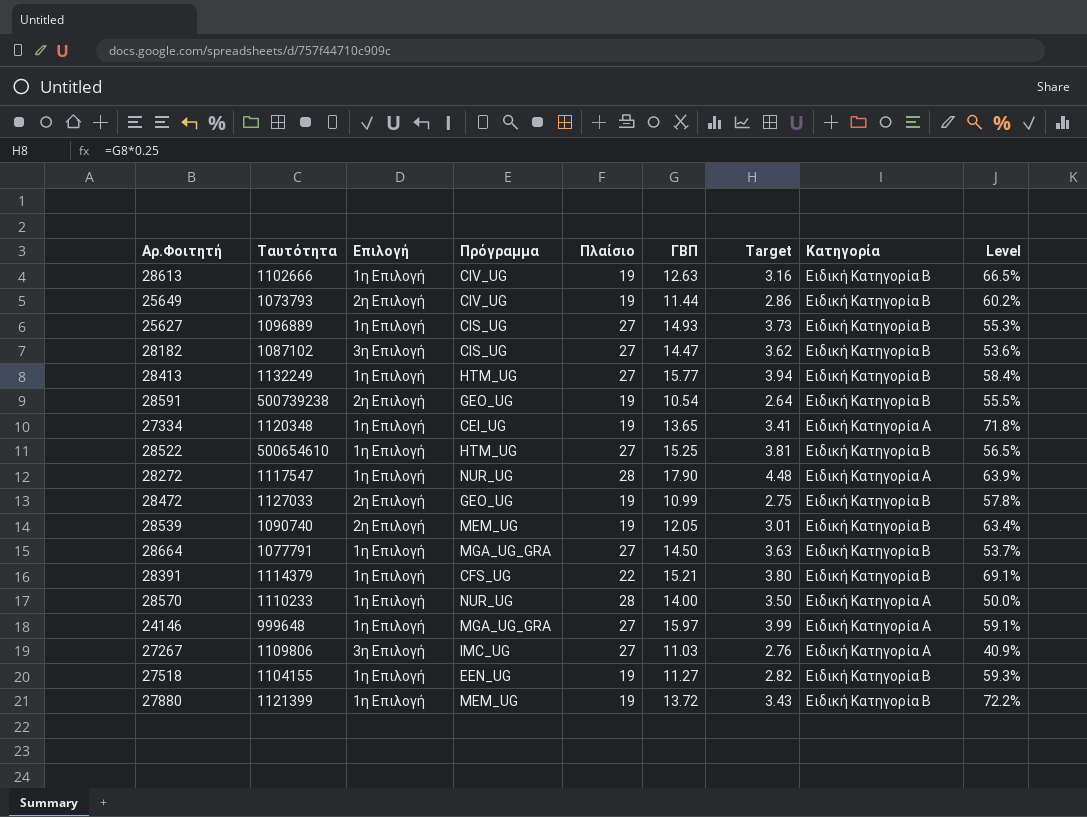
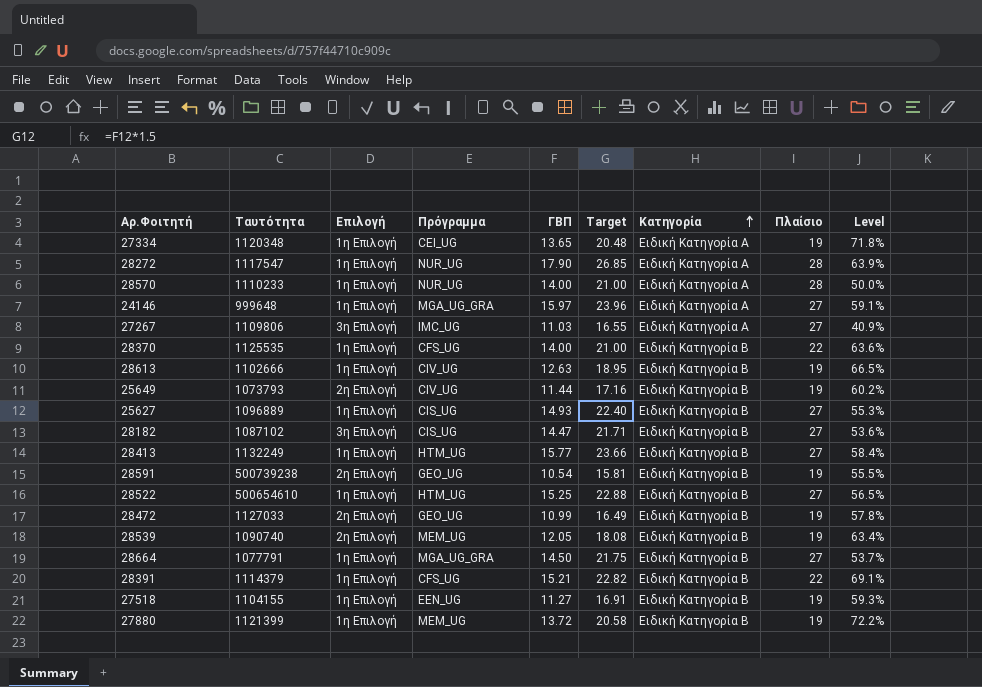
row order: none -> Κατηγορία ascending
column Target | formula: [ΓΒΠ] * 0.25 -> [ΓΒΠ] * 1.5
column Πλαίσιο | position: 5 -> 8
row 28370: none -> 1125535 | 1η Επιλογή | CFS_UG | 14.00 | 21.00 | Ειδική Κατηγορία Β | 22 | 63.6%

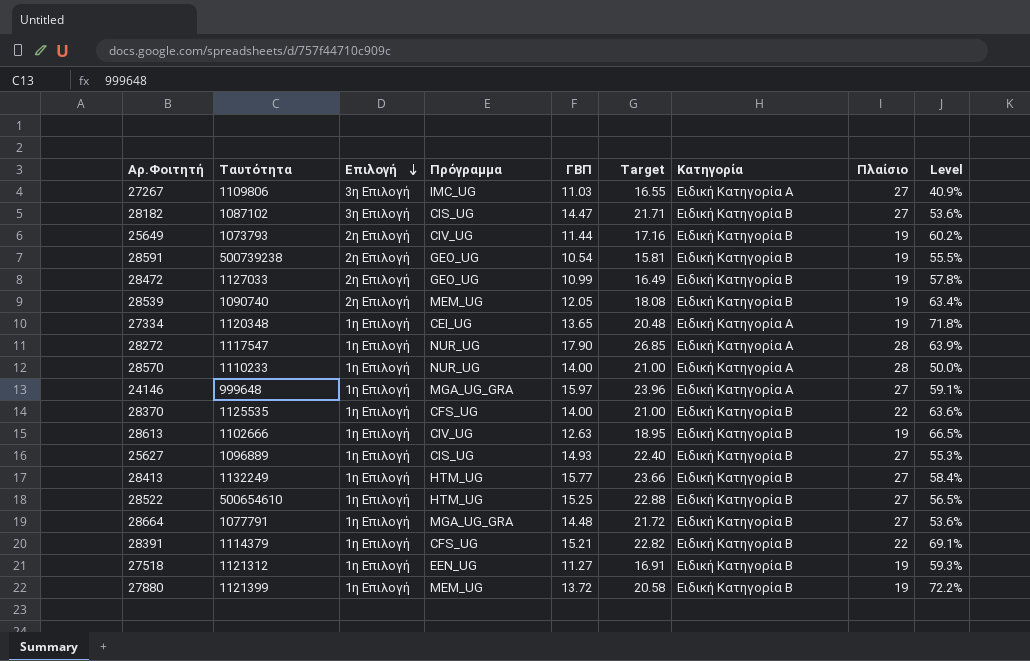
row order: Κατηγορία ascending -> Επιλογή descending
28664 | ΓΒΠ: 14.50 -> 14.48
28664 | Target: 21.75 -> 21.72
28664 | Level: 53.7% -> 53.6%
27518 | Ταυτότητα: 1104155 -> 1121312

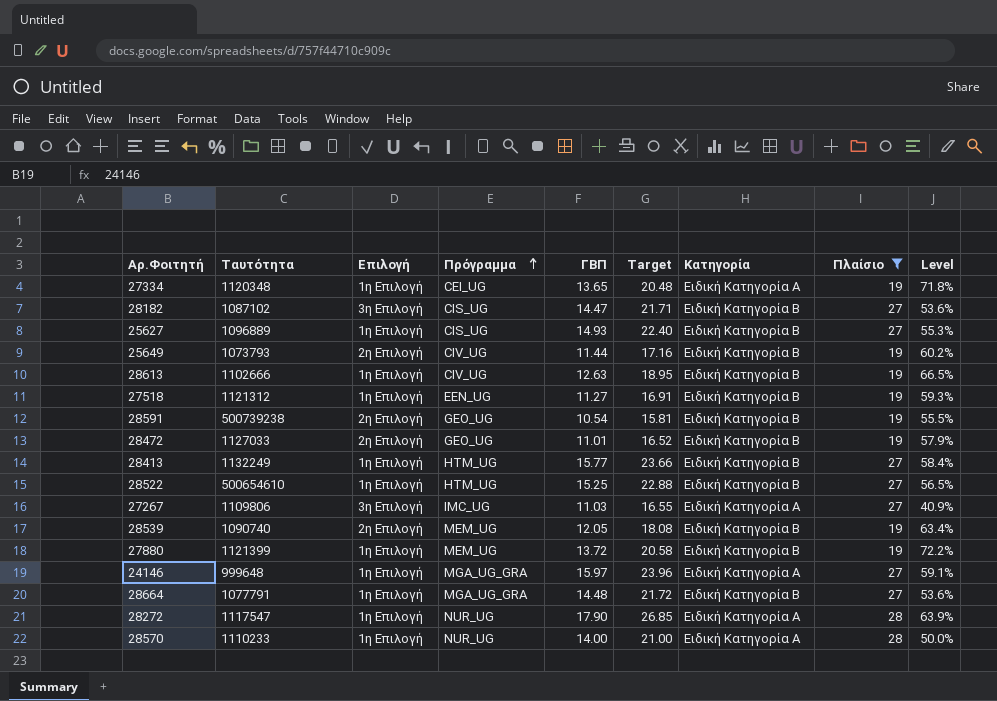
filter: none -> Πλαίσιο != 22
row order: Επιλογή descending -> Πρόγραμμα ascending
28472 | ΓΒΠ: 10.99 -> 11.01
28472 | Target: 16.49 -> 16.52
28472 | Level: 57.8% -> 57.9%

